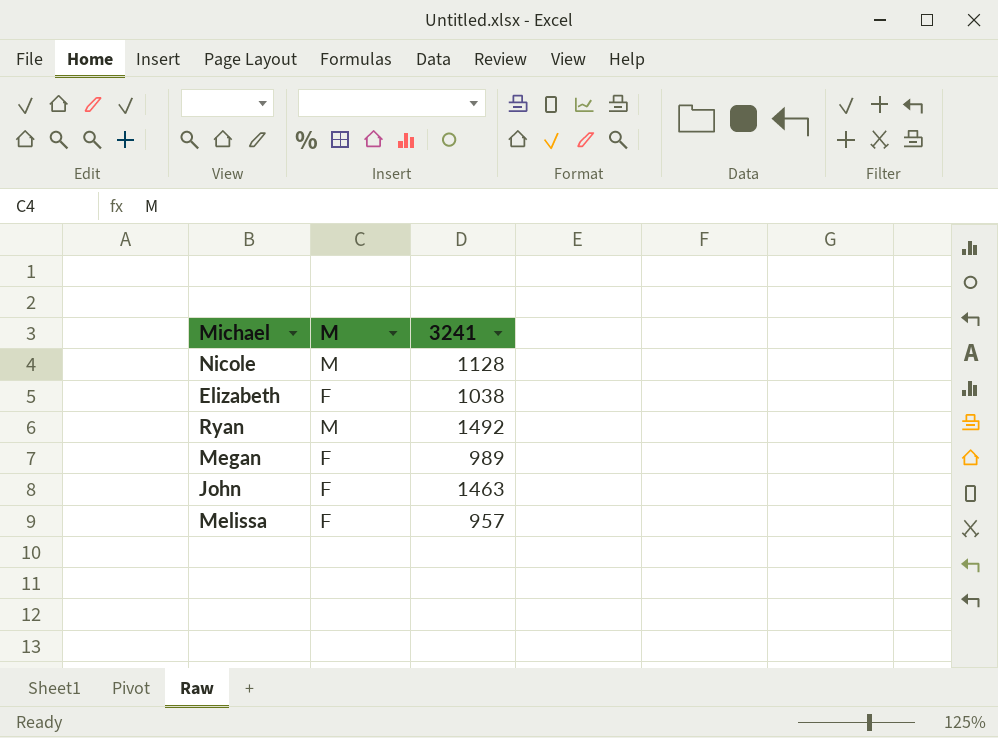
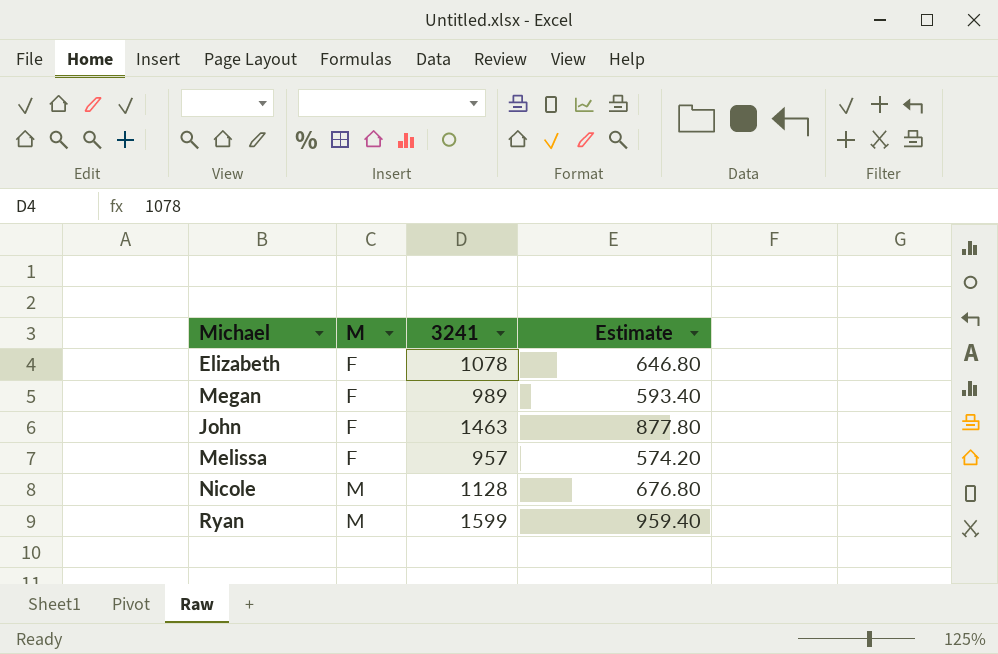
row order: none -> M ascending
column Estimate | formula: none -> [3241] * 0.6
Elizabeth | 3241: 1038 -> 1078
Ryan | 3241: 1492 -> 1599

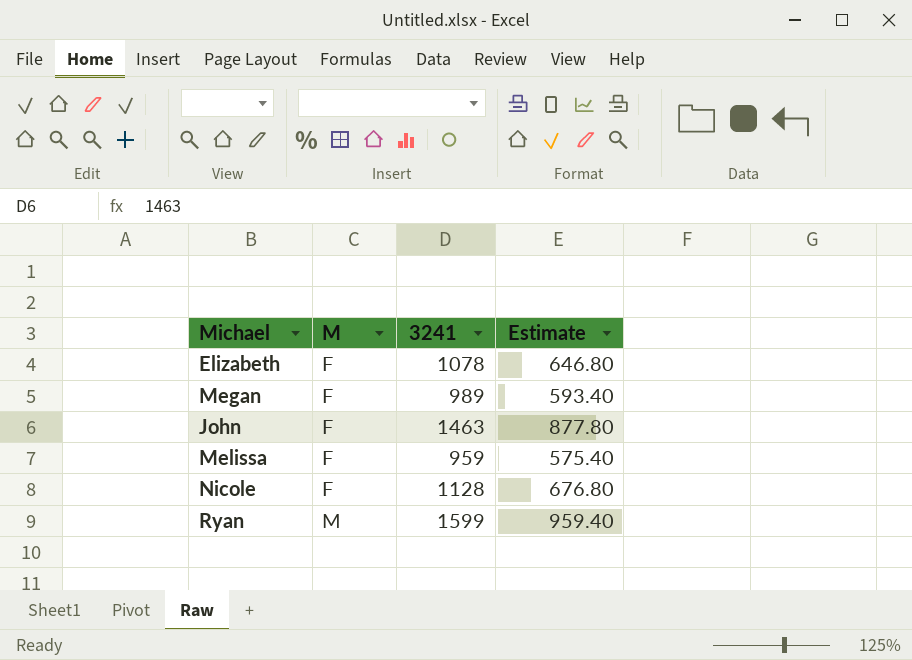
Melissa | 3241: 957 -> 959
Melissa | Estimate: 574.20 -> 575.40
Nicole | M: M -> F

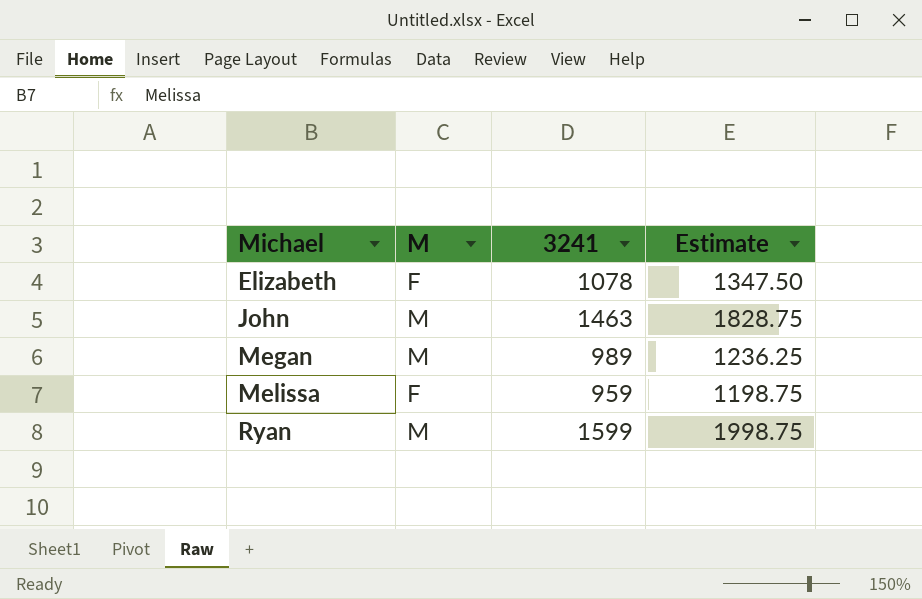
row order: M ascending -> Michael ascending
column Estimate | formula: [3241] * 0.6 -> [3241] * 1.25
row Nicole: F | 1128 | 676.80 -> none
John | M: F -> M
Megan | M: F -> M

